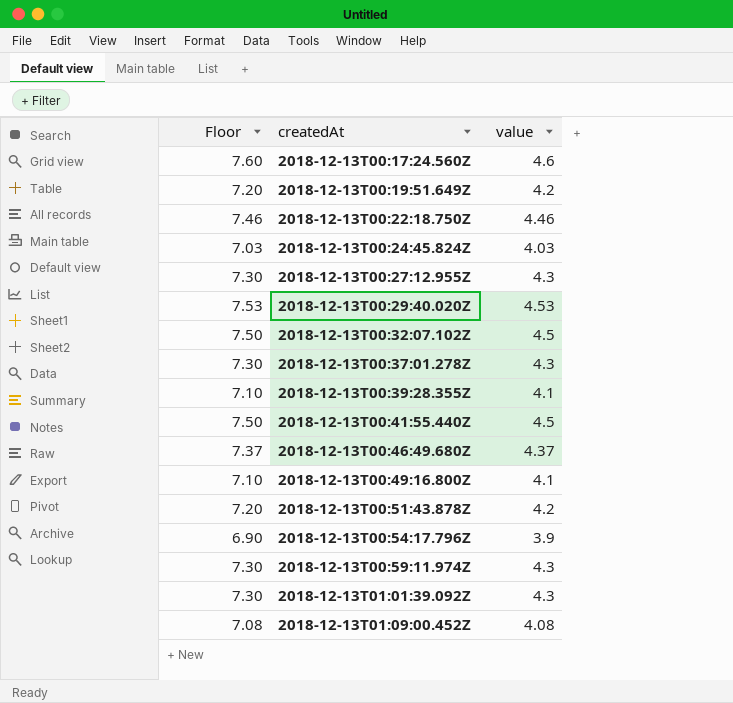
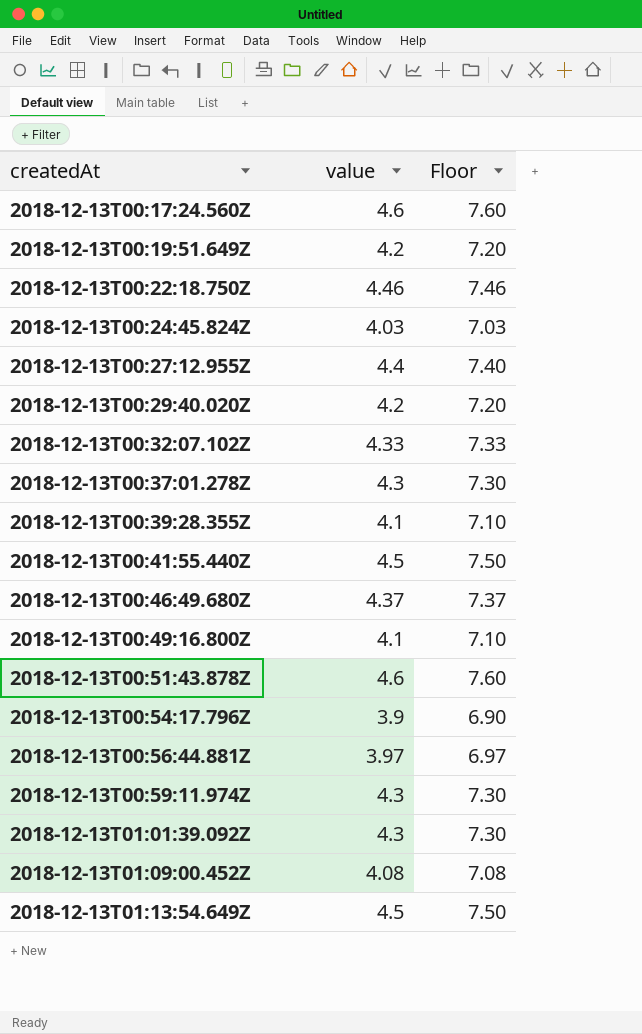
column Floor | position: 1 -> 3
2018-12-13T00:27:12.955Z | value: 4.3 -> 4.4
2018-12-13T00:27:12.955Z | Floor: 7.30 -> 7.40
2018-12-13T00:29:40.020Z | value: 4.53 -> 4.2
2018-12-13T00:29:40.020Z | Floor: 7.53 -> 7.20
2018-12-13T00:32:07.102Z | value: 4.5 -> 4.33
2018-12-13T00:32:07.102Z | Floor: 7.50 -> 7.33
2018-12-13T00:51:43.878Z | value: 4.2 -> 4.6
2018-12-13T00:51:43.878Z | Floor: 7.20 -> 7.60
row 2018-12-13T00:56:44.881Z: none -> 3.97 | 6.97
row 2018-12-13T01:13:54.649Z: none -> 4.5 | 7.50

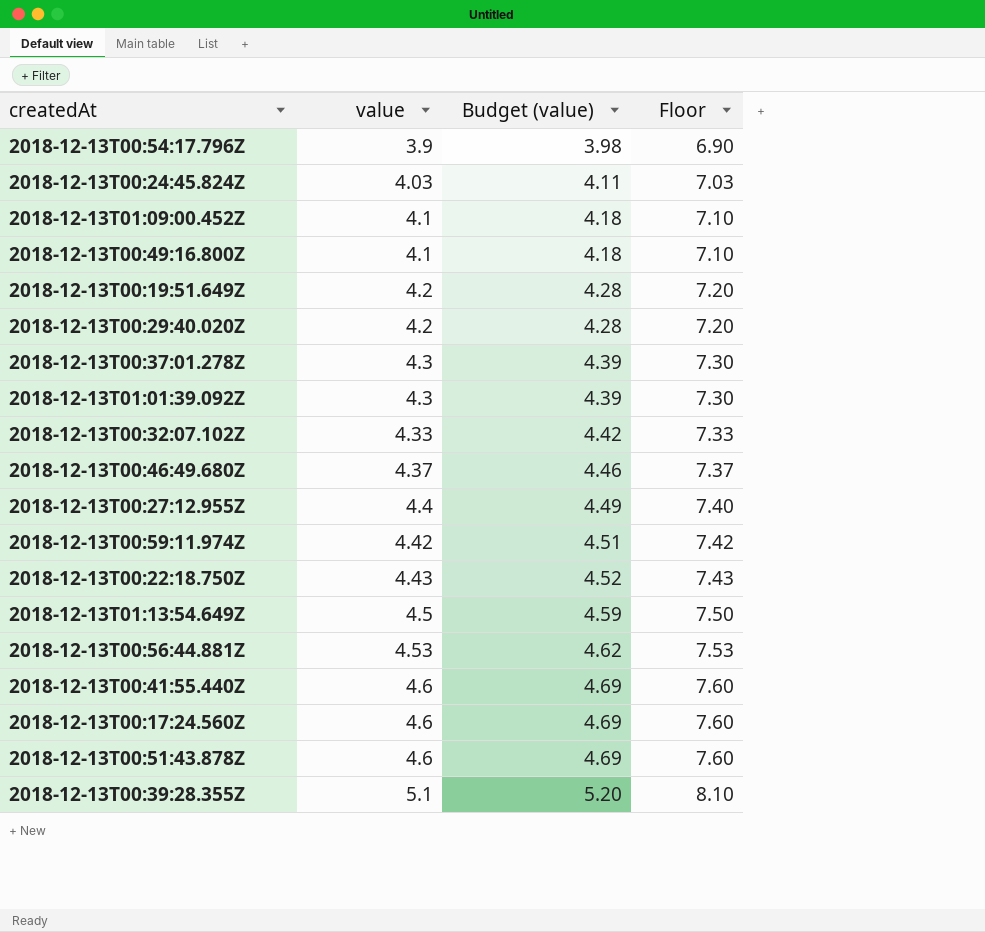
row order: createdAt ascending -> value ascending
column Budget (value) | formula: none -> [value] * 1.02
2018-12-13T01:09:00.452Z | value: 4.08 -> 4.1
2018-12-13T01:09:00.452Z | Floor: 7.08 -> 7.10
2018-12-13T00:59:11.974Z | value: 4.3 -> 4.42
2018-12-13T00:59:11.974Z | Floor: 7.30 -> 7.42
2018-12-13T00:22:18.750Z | value: 4.46 -> 4.43
2018-12-13T00:22:18.750Z | Floor: 7.46 -> 7.43
2018-12-13T00:56:44.881Z | value: 3.97 -> 4.53
2018-12-13T00:56:44.881Z | Floor: 6.97 -> 7.53
2018-12-13T00:41:55.440Z | value: 4.5 -> 4.6
2018-12-13T00:41:55.440Z | Floor: 7.50 -> 7.60
2018-12-13T00:39:28.355Z | value: 4.1 -> 5.1
2018-12-13T00:39:28.355Z | Floor: 7.10 -> 8.10

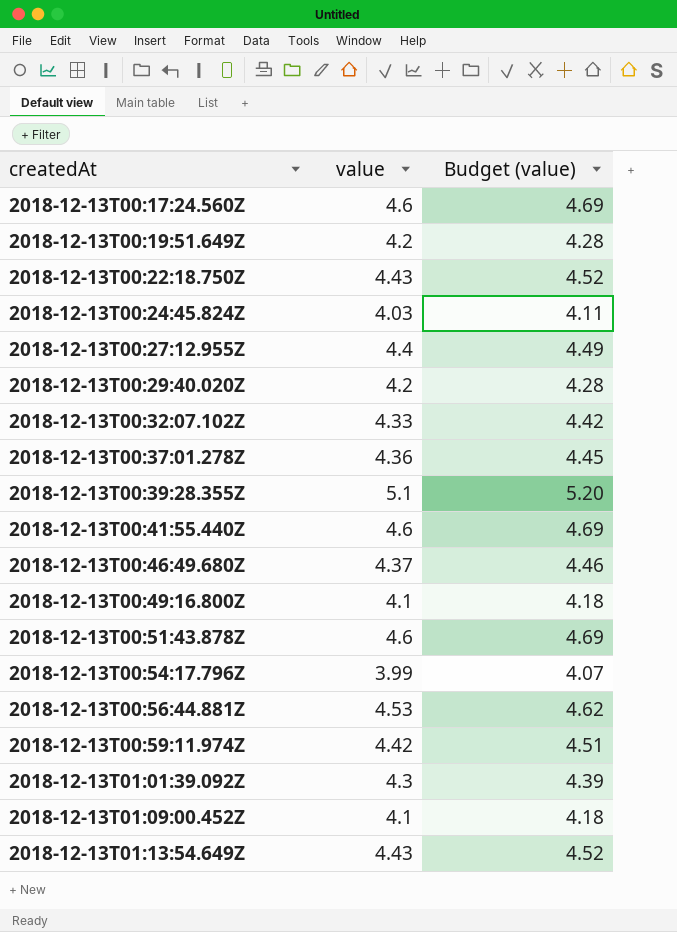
row order: value ascending -> createdAt ascending
column Floor | formula: [value] + 3 -> none
2018-12-13T00:37:01.278Z | value: 4.3 -> 4.36
2018-12-13T00:37:01.278Z | Budget (value): 4.39 -> 4.45
2018-12-13T00:54:17.796Z | value: 3.9 -> 3.99
2018-12-13T00:54:17.796Z | Budget (value): 3.98 -> 4.07
2018-12-13T01:13:54.649Z | value: 4.5 -> 4.43
2018-12-13T01:13:54.649Z | Budget (value): 4.59 -> 4.52

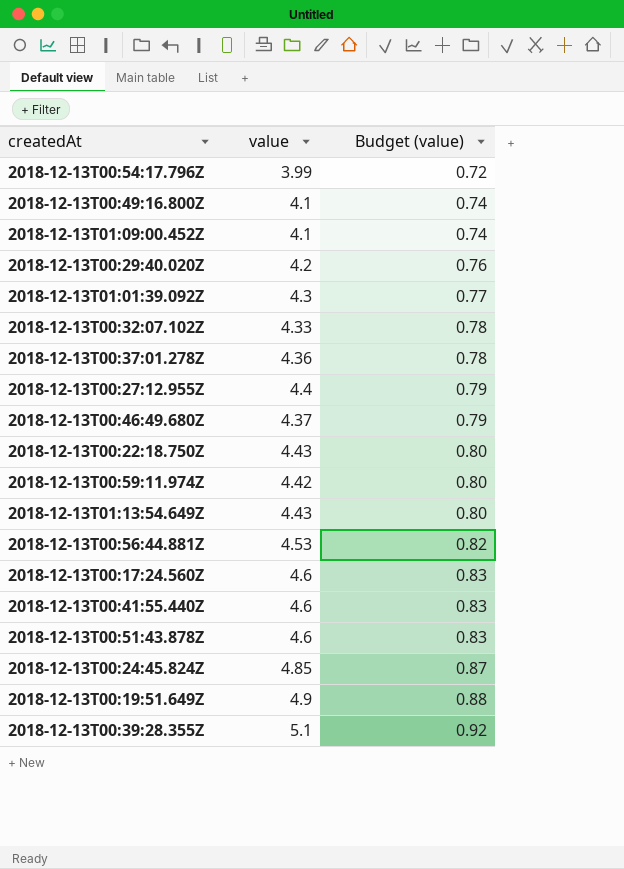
row order: createdAt ascending -> Budget (value) ascending
column Budget (value) | formula: [value] * 1.02 -> [value] * 0.18
2018-12-13T00:24:45.824Z | value: 4.03 -> 4.85
2018-12-13T00:19:51.649Z | value: 4.2 -> 4.9

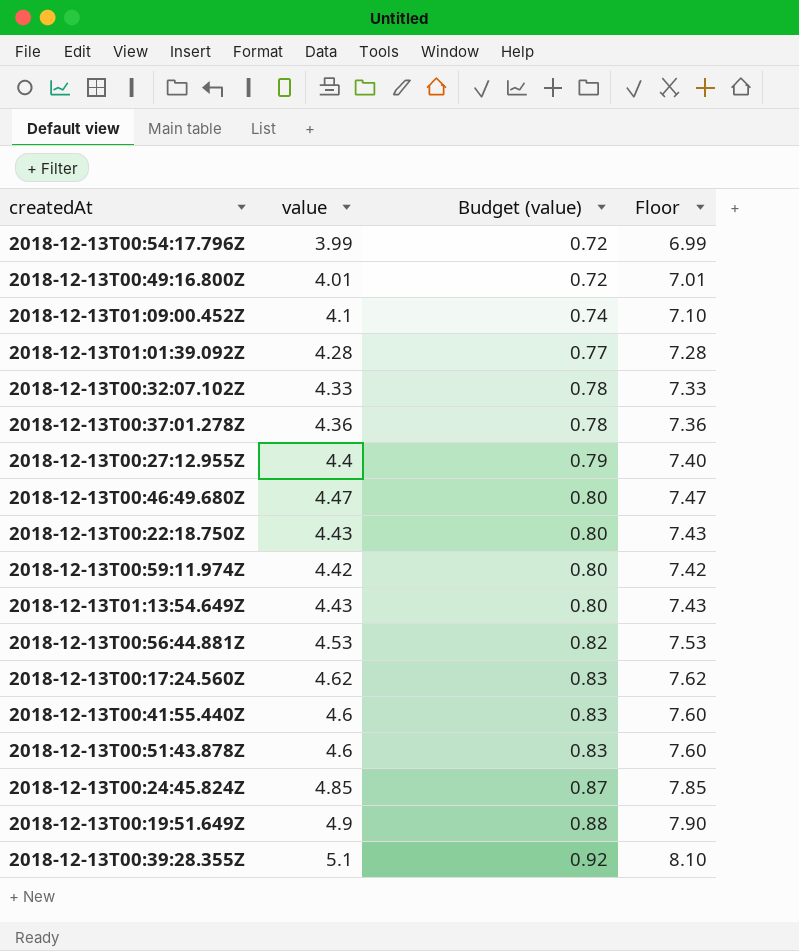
column Floor | formula: none -> [value] + 3
row 2018-12-13T00:29:40.020Z: 4.2 | 0.76 -> none
2018-12-13T00:49:16.800Z | value: 4.1 -> 4.01
2018-12-13T00:49:16.800Z | Budget (value): 0.74 -> 0.72
2018-12-13T01:01:39.092Z | value: 4.3 -> 4.28
2018-12-13T00:46:49.680Z | value: 4.37 -> 4.47
2018-12-13T00:46:49.680Z | Budget (value): 0.79 -> 0.80
2018-12-13T00:17:24.560Z | value: 4.6 -> 4.62

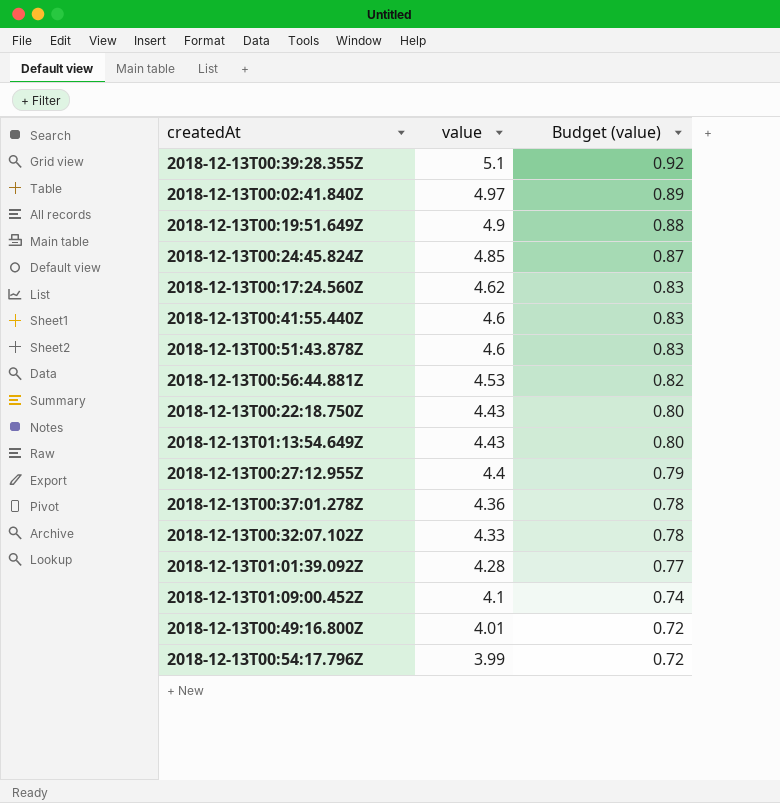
row order: Budget (value) ascending -> value descending
column Floor | formula: [value] + 3 -> none
row 2018-12-13T00:46:49.680Z: 4.47 | 0.80 | 7.47 -> none
row 2018-12-13T00:59:11.974Z: 4.42 | 0.80 | 7.42 -> none
row 2018-12-13T00:02:41.840Z: none -> 4.97 | 0.89

